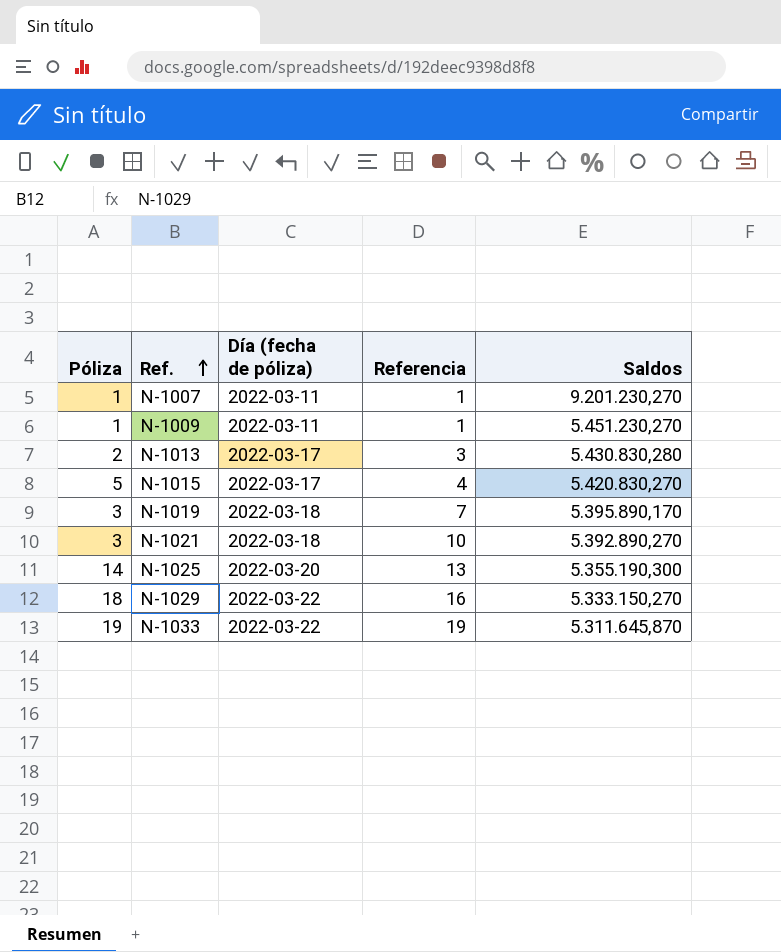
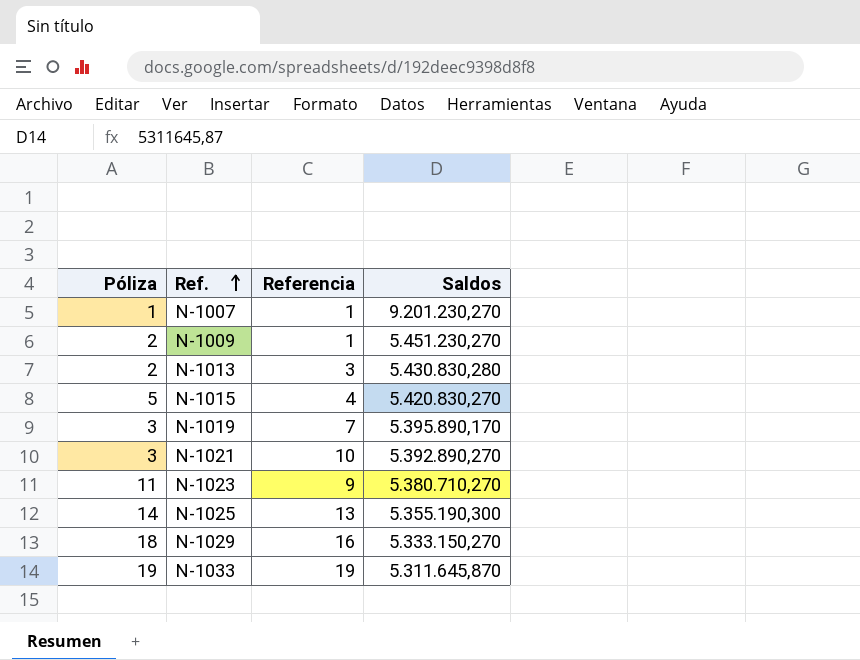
column Día (fecha de póliza) | position: 3 -> none
N-1009 | Póliza: 1 -> 2
row N-1023: none -> 11 | 9 | 5.380.710,270

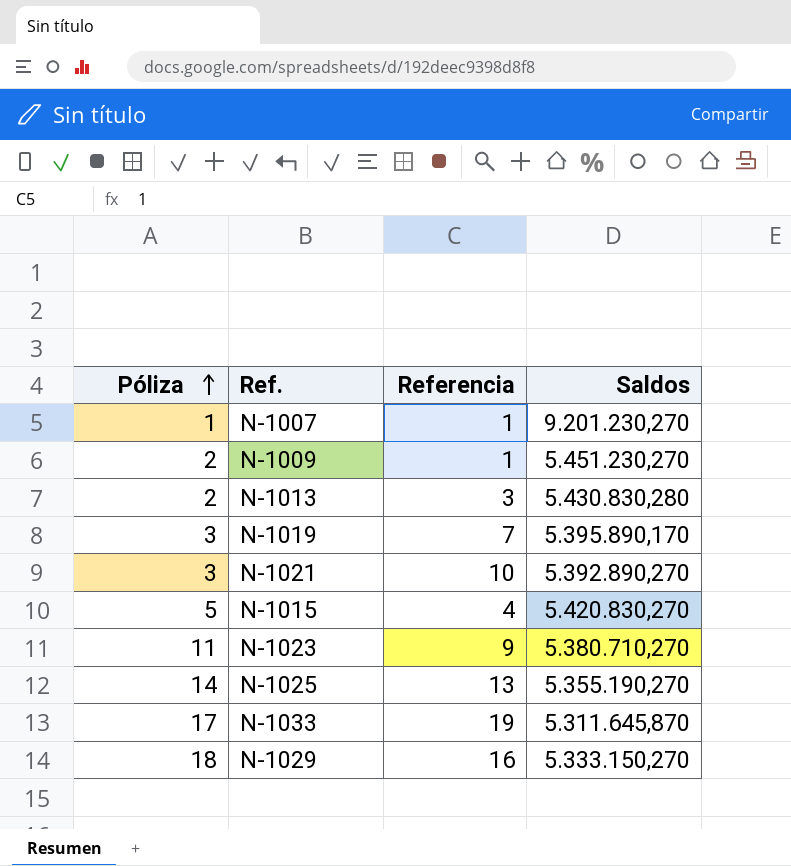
row order: Ref. ascending -> Póliza ascending
N-1025 | Saldos: 5.355.190,300 -> 5.355.190,270
N-1033 | Póliza: 19 -> 17

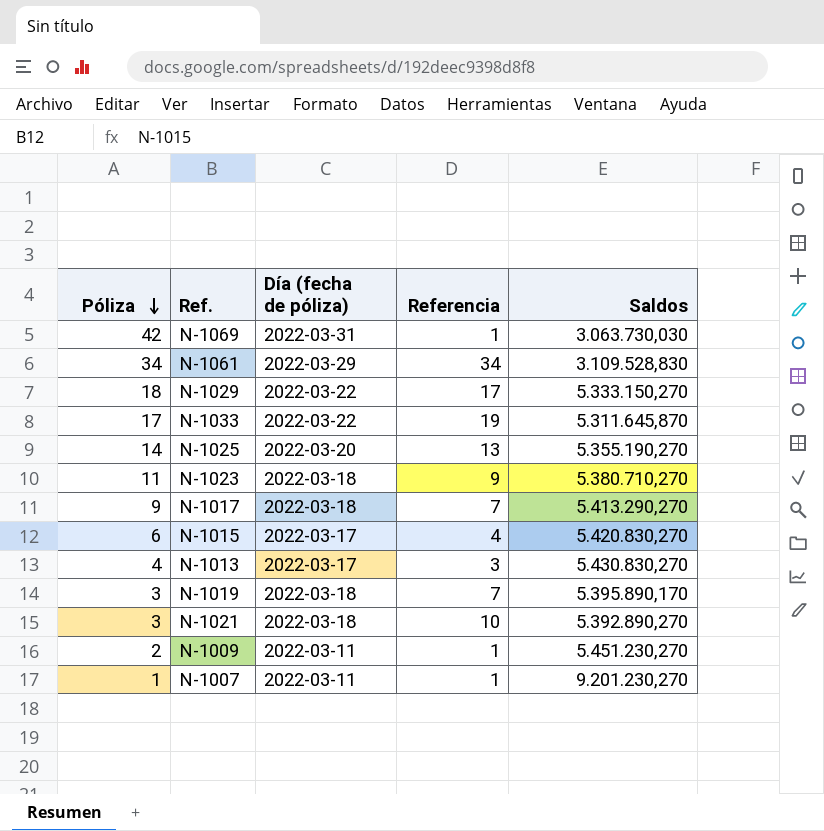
row order: Póliza ascending -> Póliza descending
column Día (fecha de póliza) | position: none -> 3
row N-1069: none -> 42 | 2022-03-31 | 1 | 3.063.730,030
row N-1061: none -> 34 | 2022-03-29 | 34 | 3.109.528,830
N-1029 | Referencia: 16 -> 17
row N-1017: none -> 9 | 2022-03-18 | 7 | 5.413.290,270
N-1015 | Póliza: 5 -> 6
N-1013 | Póliza: 2 -> 4
N-1013 | Saldos: 5.430.830,280 -> 5.430.830,270

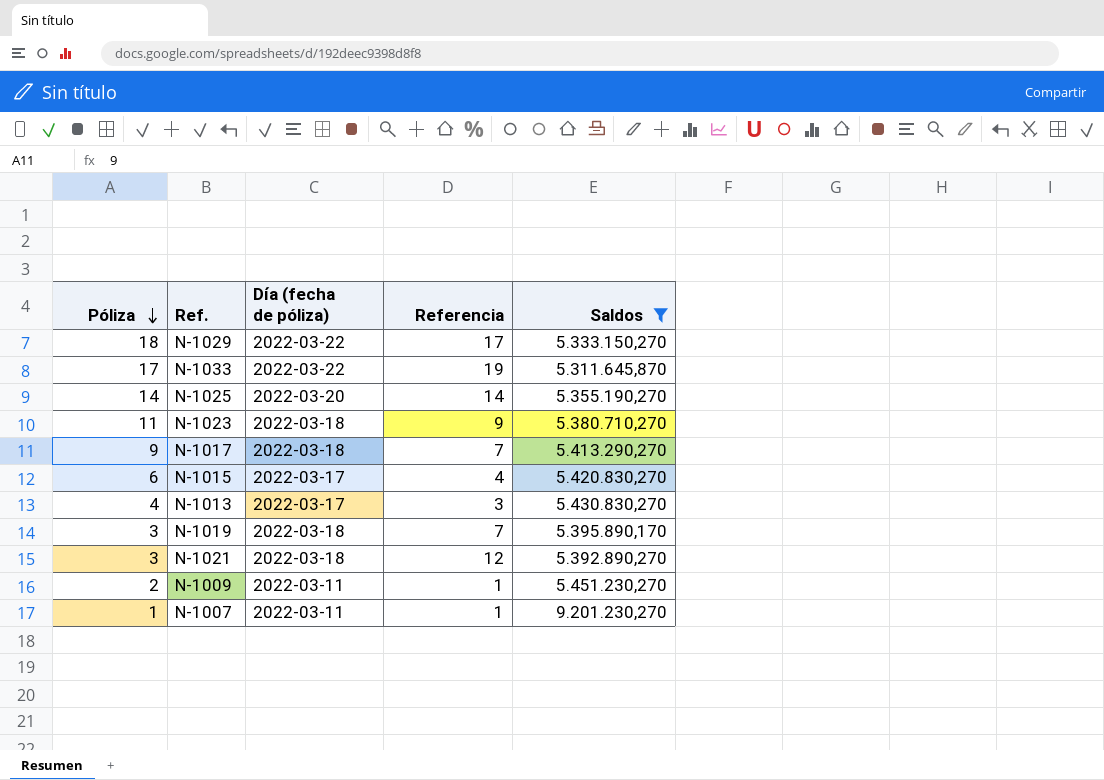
filter: none -> Saldos >= 5.311.645,870
N-1025 | Referencia: 13 -> 14
N-1021 | Referencia: 10 -> 12

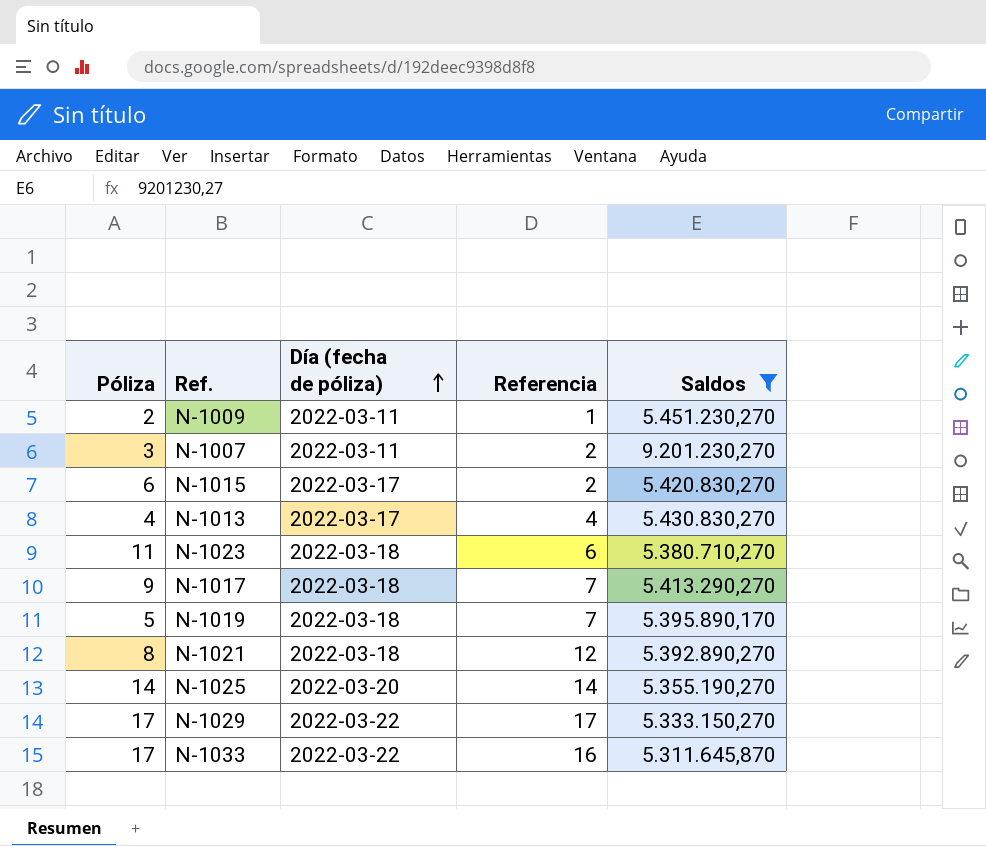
row order: Póliza descending -> Día (fecha de póliza) ascending
N-1007 | Póliza: 1 -> 3
N-1007 | Referencia: 1 -> 2
N-1015 | Referencia: 4 -> 2
N-1013 | Referencia: 3 -> 4
N-1023 | Referencia: 9 -> 6
N-1019 | Póliza: 3 -> 5
N-1021 | Póliza: 3 -> 8
N-1029 | Póliza: 18 -> 17
N-1033 | Referencia: 19 -> 16

